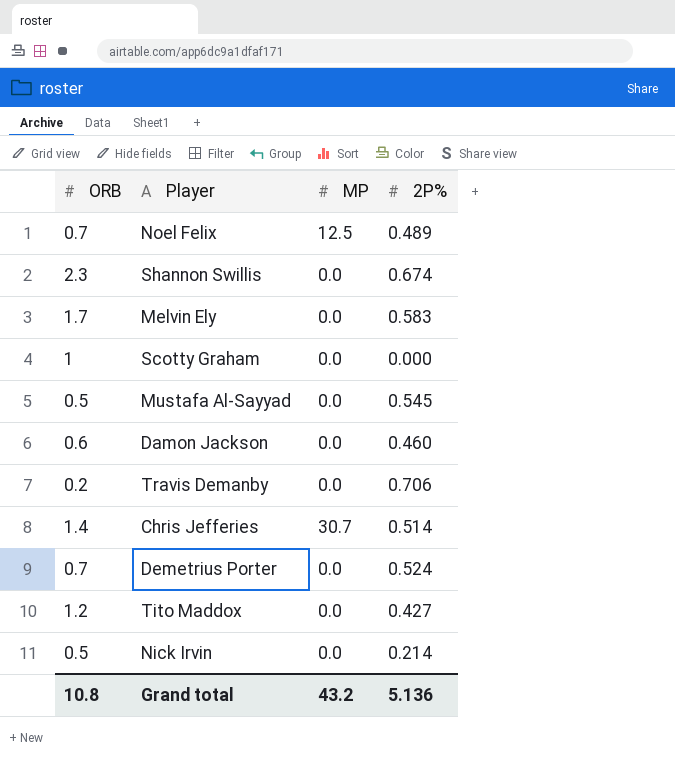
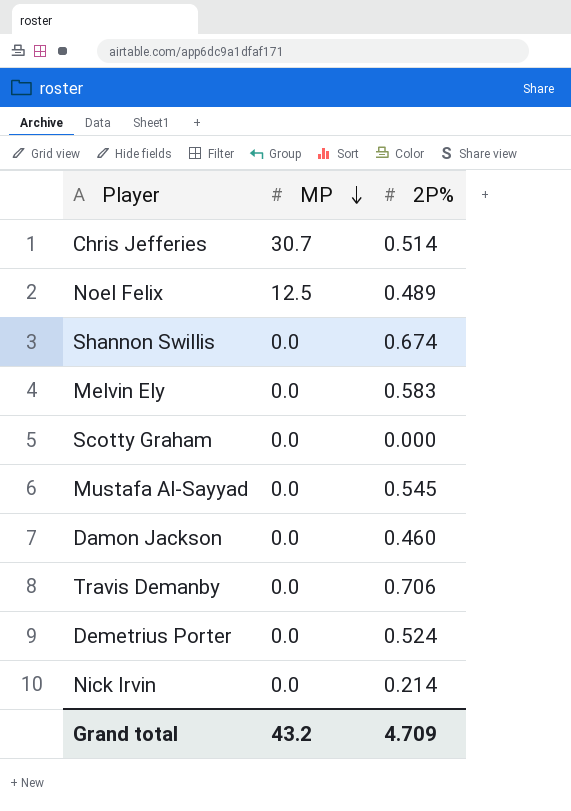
row order: none -> MP descending
column ORB | position: 1 -> none
row Tito Maddox: 1.2 | 0.0 | 0.427 -> none
Grand total | 2P%: 5.136 -> 4.709

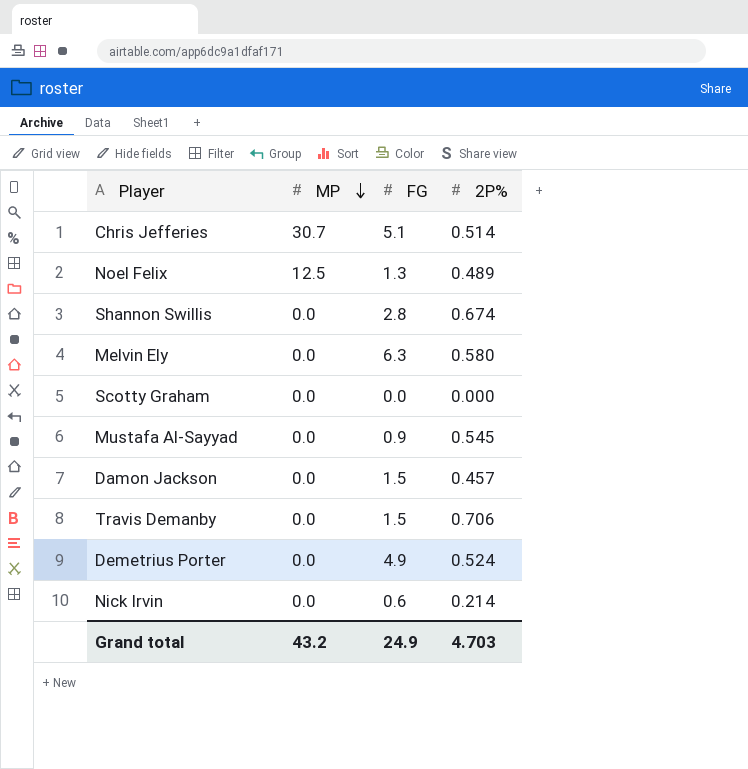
column FG | position: none -> 3
Melvin Ely | 2P%: 0.583 -> 0.580
Damon Jackson | 2P%: 0.460 -> 0.457
Grand total | 2P%: 4.709 -> 4.703

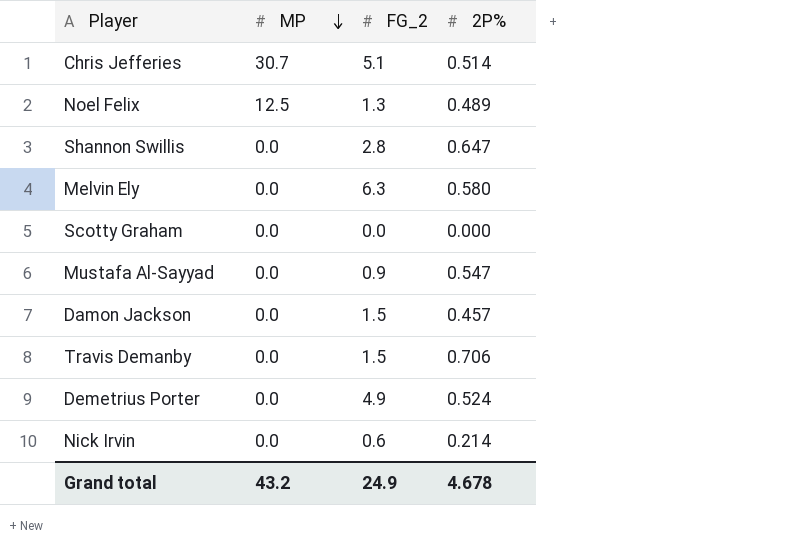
column name: FG -> FG_2
Shannon Swillis | 2P%: 0.674 -> 0.647
Mustafa Al-Sayyad | 2P%: 0.545 -> 0.547
Grand total | 2P%: 4.703 -> 4.678

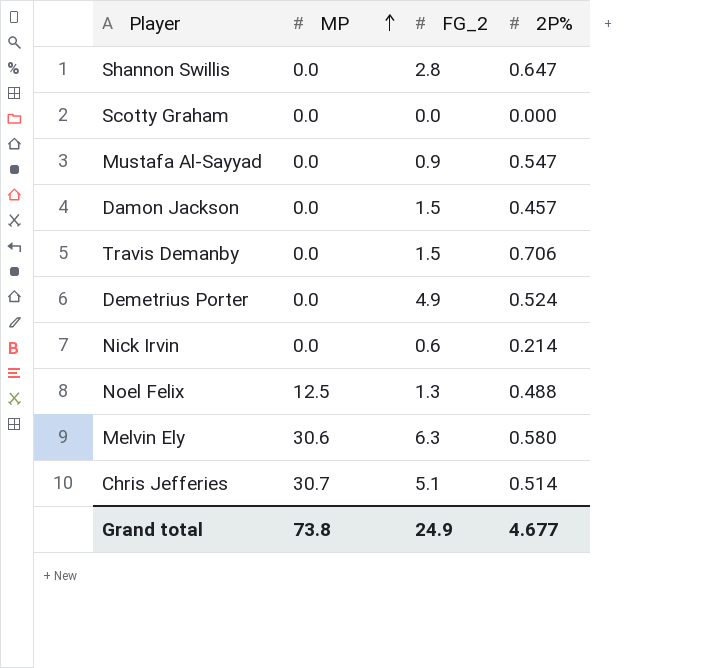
row order: MP descending -> MP ascending
Noel Felix | 2P%: 0.489 -> 0.488
Melvin Ely | MP: 0.0 -> 30.6
Grand total | MP: 43.2 -> 73.8
Grand total | 2P%: 4.678 -> 4.677

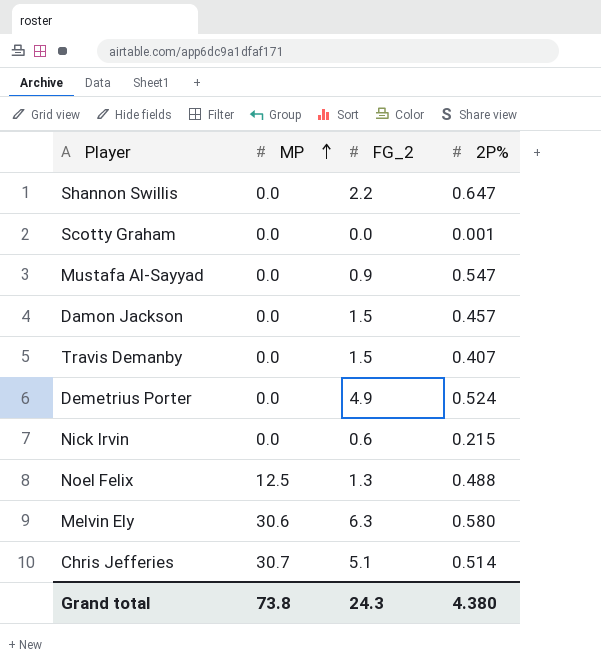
Shannon Swillis | FG_2: 2.8 -> 2.2
Scotty Graham | 2P%: 0.000 -> 0.001
Travis Demanby | 2P%: 0.706 -> 0.407
Nick Irvin | 2P%: 0.214 -> 0.215
Grand total | FG_2: 24.9 -> 24.3
Grand total | 2P%: 4.677 -> 4.380

